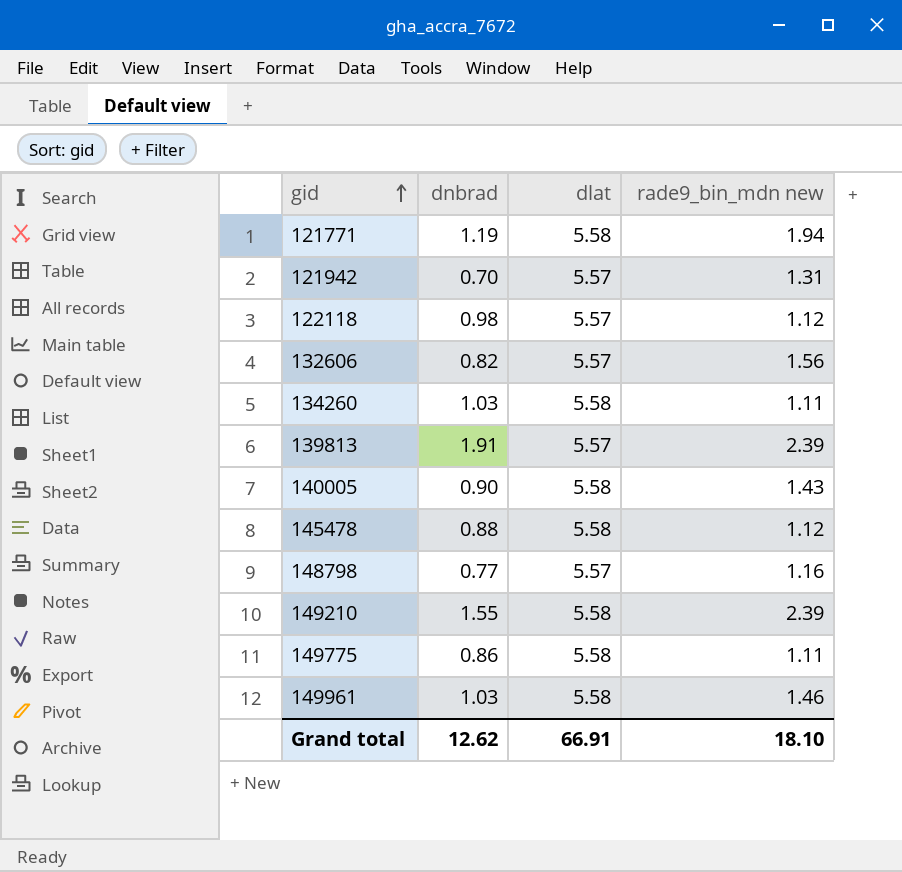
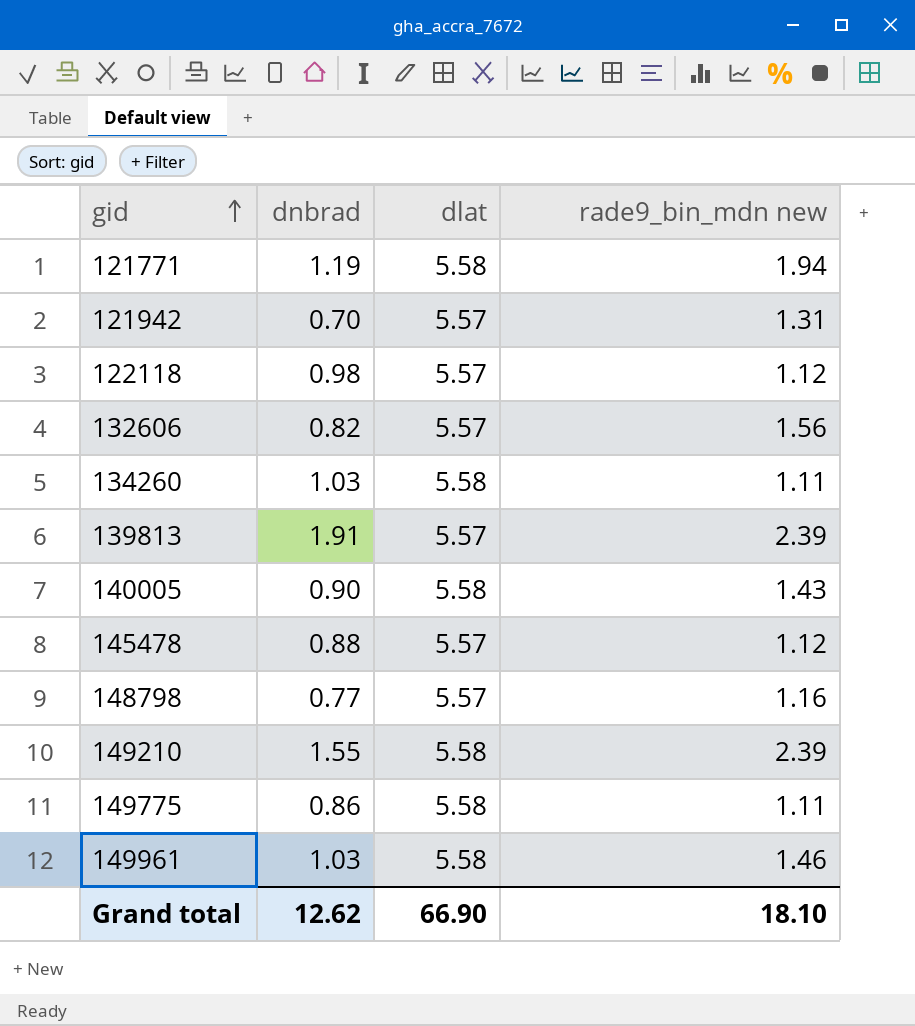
145478 | dlat: 5.58 -> 5.57
Grand total | dlat: 66.91 -> 66.90

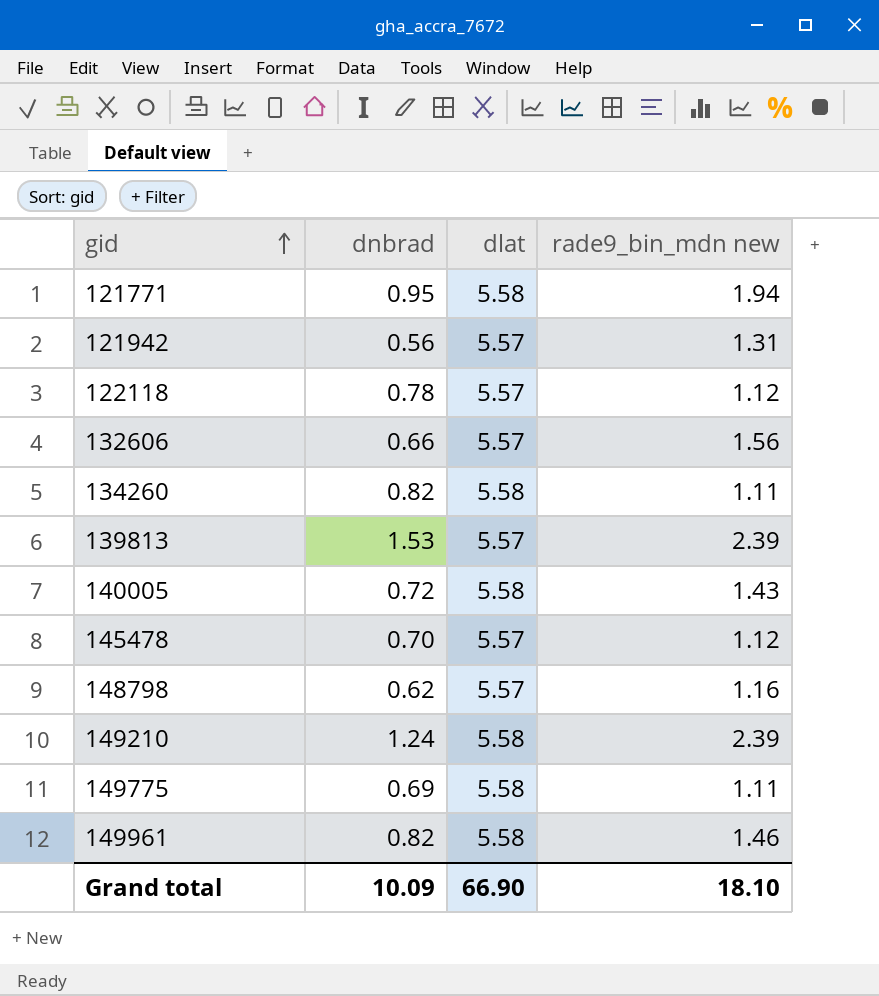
121771 | dnbrad: 1.19 -> 0.95
121942 | dnbrad: 0.70 -> 0.56
122118 | dnbrad: 0.98 -> 0.78
132606 | dnbrad: 0.82 -> 0.66
134260 | dnbrad: 1.03 -> 0.82
139813 | dnbrad: 1.91 -> 1.53
140005 | dnbrad: 0.90 -> 0.72
145478 | dnbrad: 0.88 -> 0.70
148798 | dnbrad: 0.77 -> 0.62
149210 | dnbrad: 1.55 -> 1.24
149775 | dnbrad: 0.86 -> 0.69
149961 | dnbrad: 1.03 -> 0.82
Grand total | dnbrad: 12.62 -> 10.09

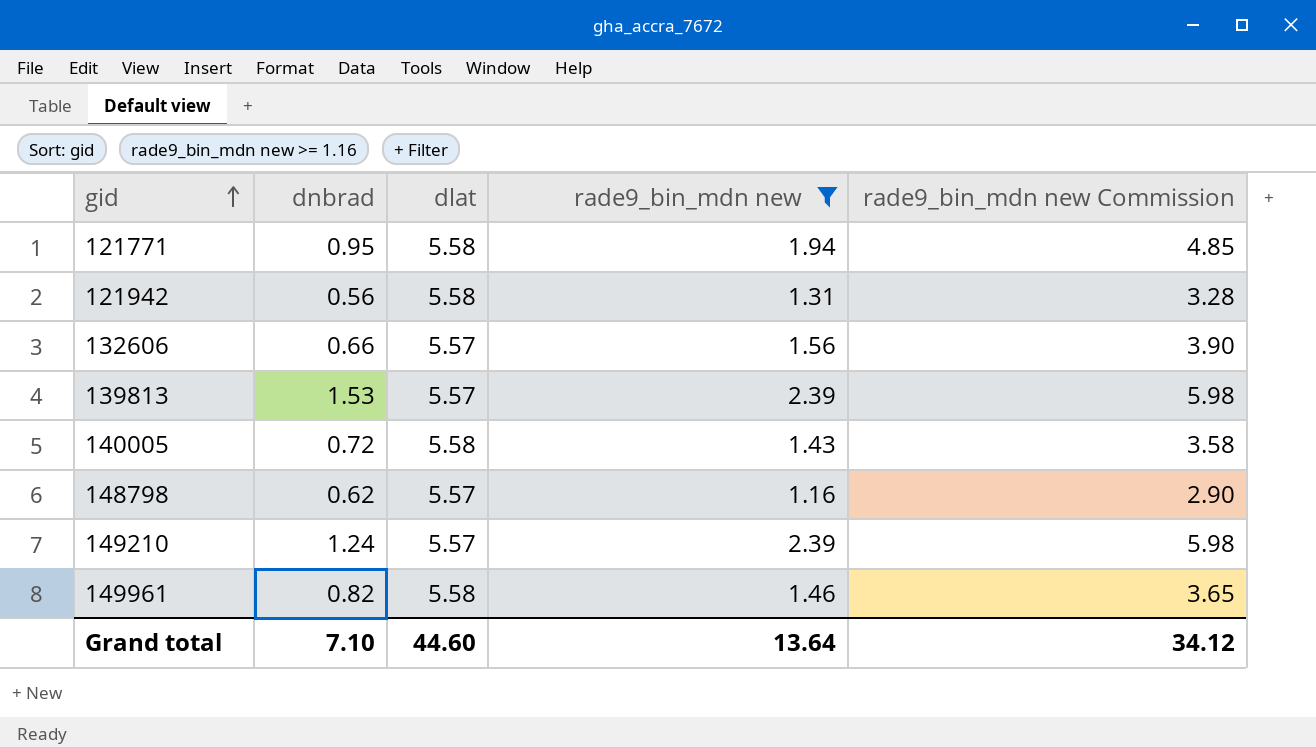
filter: none -> rade9_bin_mdn new >= 1.16
column rade9_bin_mdn new Commission | formula: none -> [rade9_bin_mdn new] * 2.5
121942 | dlat: 5.57 -> 5.58
149210 | dlat: 5.58 -> 5.57
Grand total | dnbrad: 10.09 -> 7.10
Grand total | dlat: 66.90 -> 44.60
Grand total | rade9_bin_mdn new: 18.10 -> 13.64

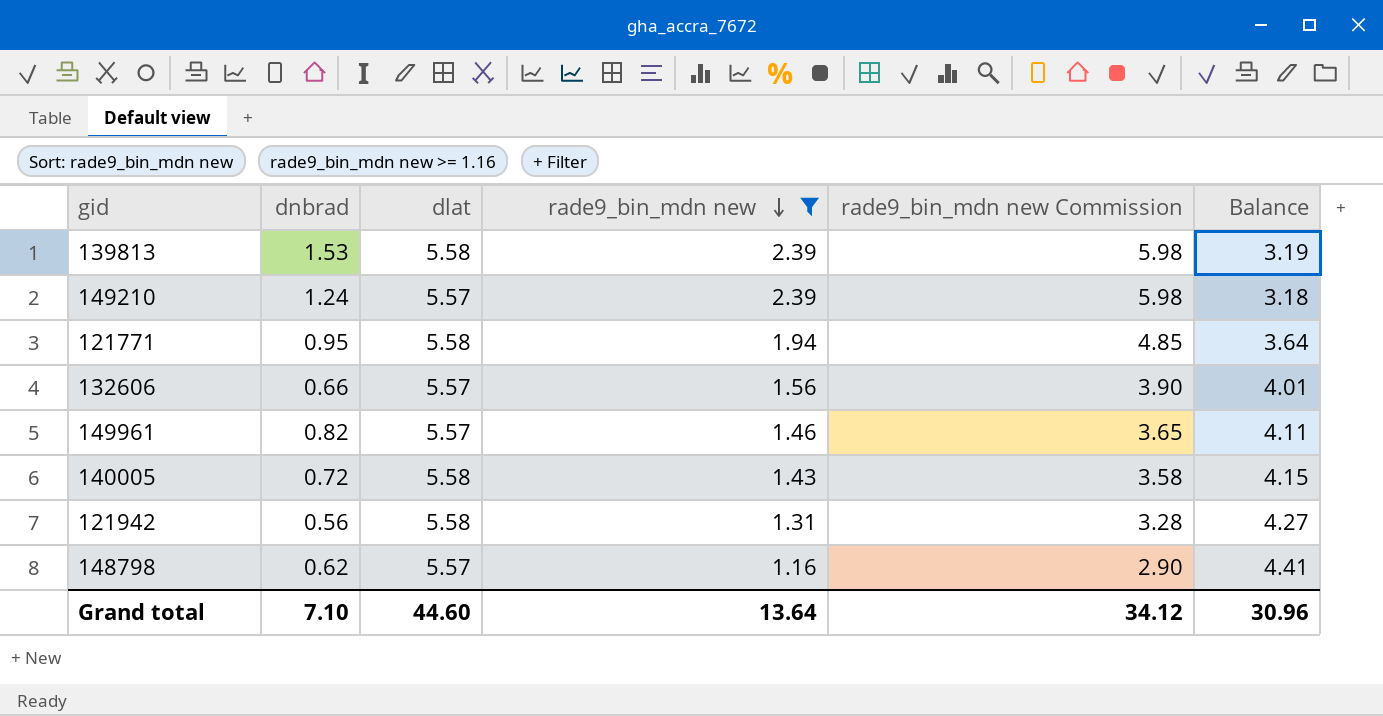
row order: gid ascending -> rade9_bin_mdn new descending
column Balance | formula: none -> [dlat] - [rade9_bin_mdn new]
139813 | dlat: 5.57 -> 5.58
149961 | dlat: 5.58 -> 5.57

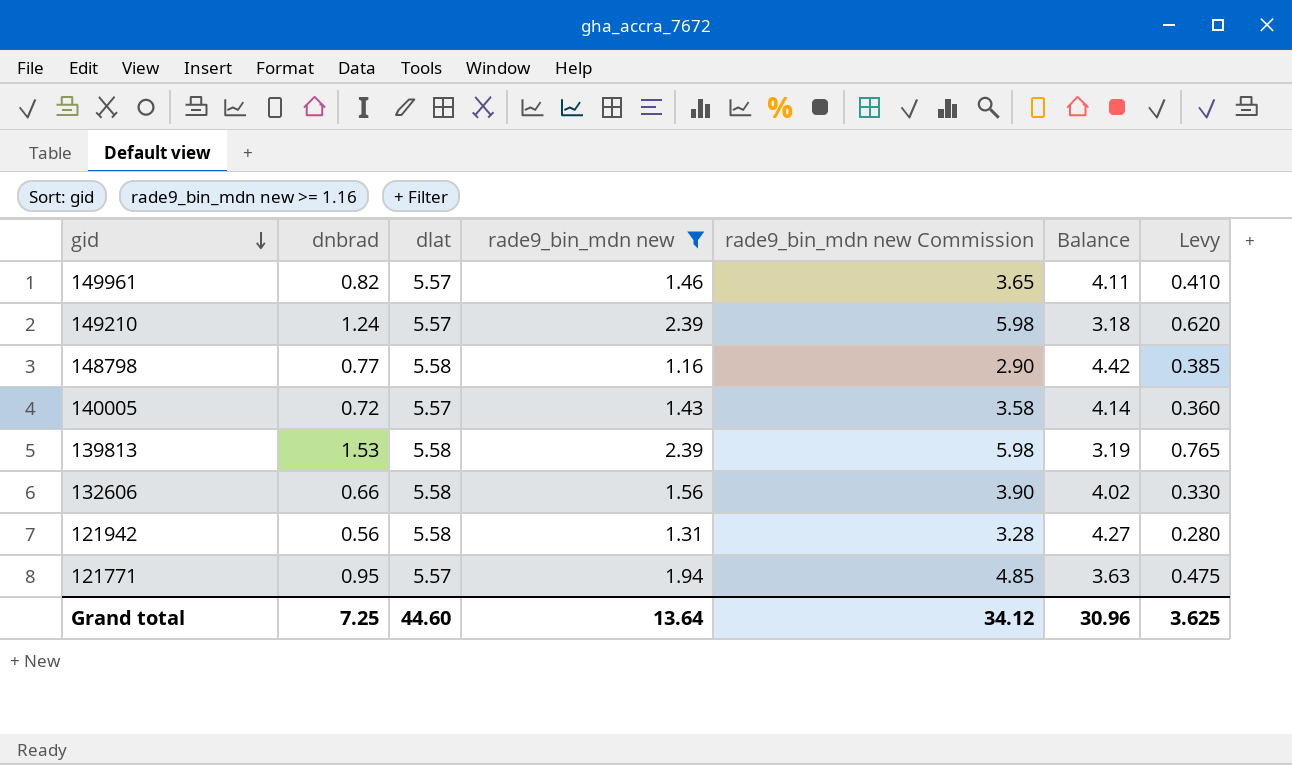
row order: rade9_bin_mdn new descending -> gid descending
column Levy | formula: none -> [dnbrad] * 0.5
148798 | dnbrad: 0.62 -> 0.77
148798 | dlat: 5.57 -> 5.58
148798 | Balance: 4.41 -> 4.42
140005 | dlat: 5.58 -> 5.57
140005 | Balance: 4.15 -> 4.14
132606 | dlat: 5.57 -> 5.58
132606 | Balance: 4.01 -> 4.02
121771 | dlat: 5.58 -> 5.57
121771 | Balance: 3.64 -> 3.63
Grand total | dnbrad: 7.10 -> 7.25

